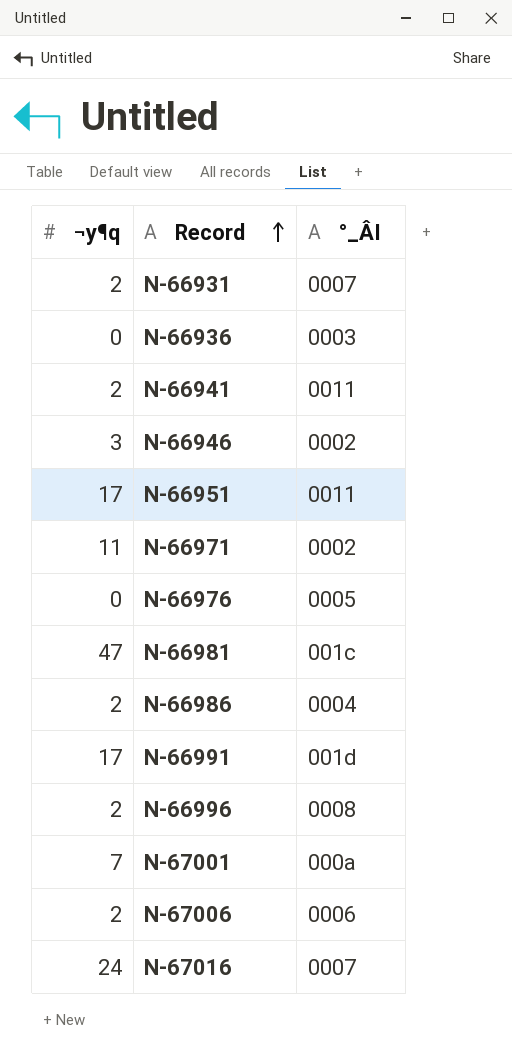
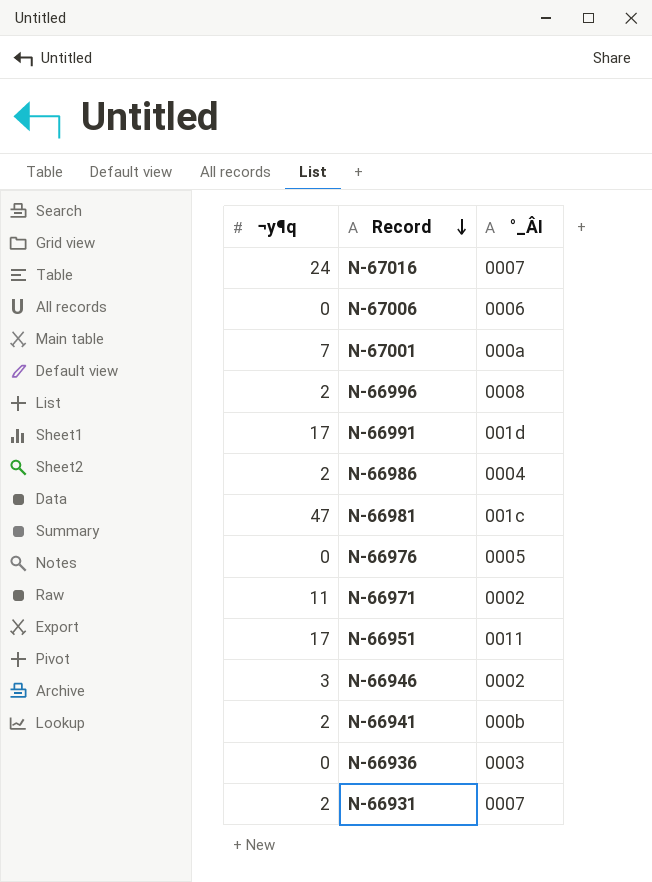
row order: Record ascending -> Record descending
N-67006 | ¬y¶q: 2 -> 0
N-66941 | °_ÂI: 0011 -> 000b

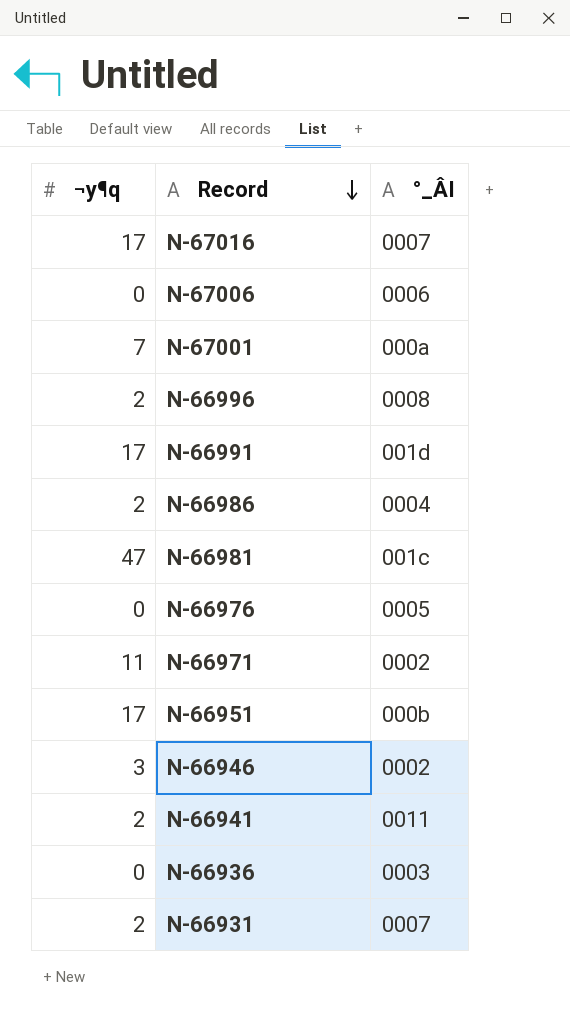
N-67016 | ¬y¶q: 24 -> 17
N-66951 | °_ÂI: 0011 -> 000b
N-66941 | °_ÂI: 000b -> 0011

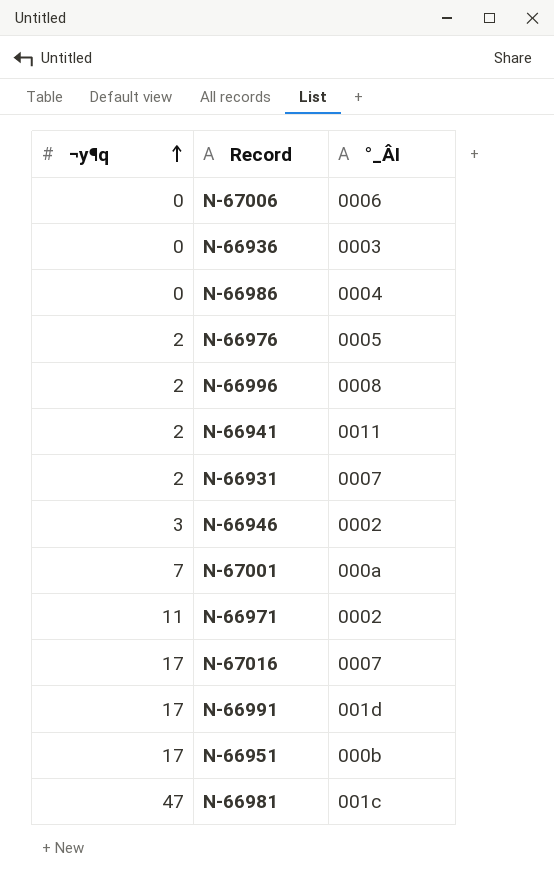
row order: Record descending -> ¬y¶q ascending
N-66986 | ¬y¶q: 2 -> 0
N-66976 | ¬y¶q: 0 -> 2

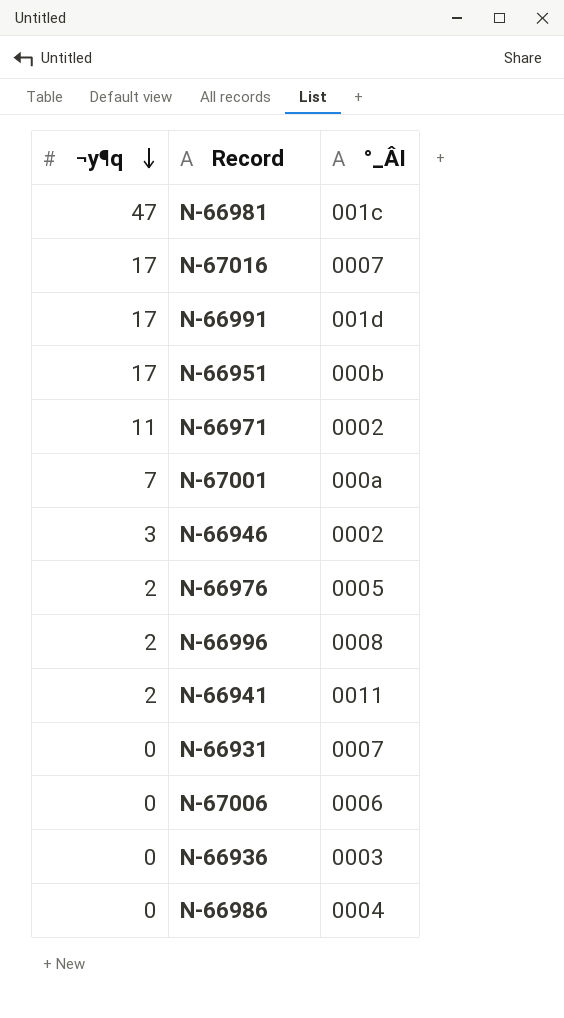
row order: ¬y¶q ascending -> ¬y¶q descending
N-66931 | ¬y¶q: 2 -> 0

